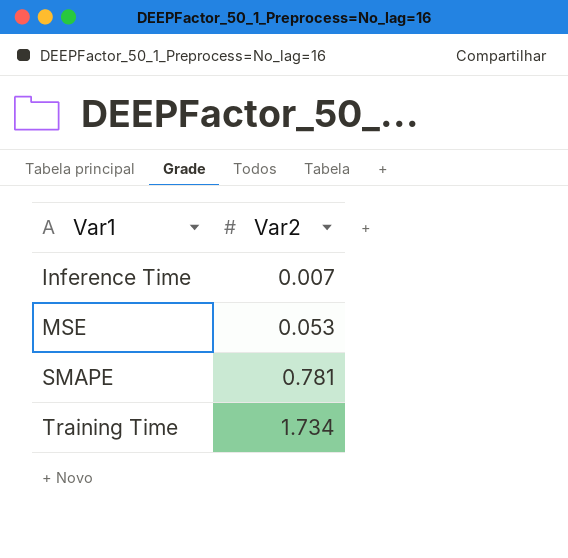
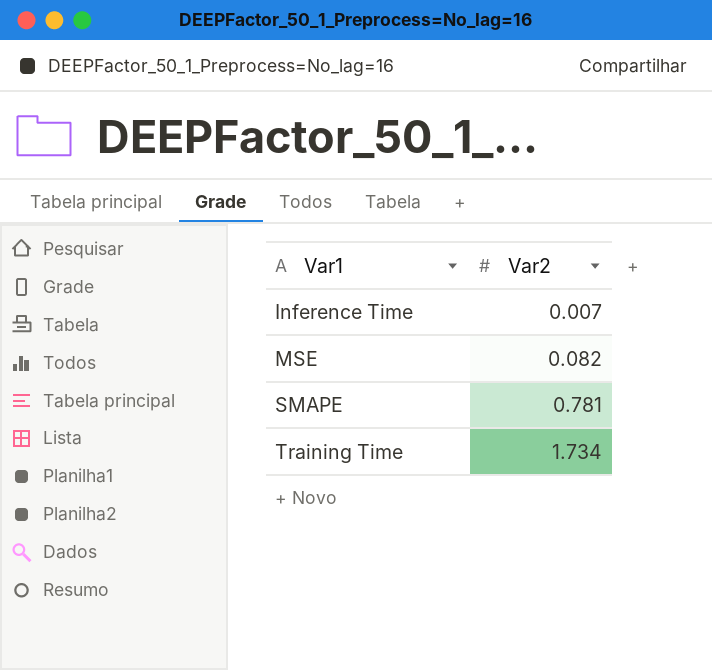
MSE | Var2: 0.053 -> 0.082

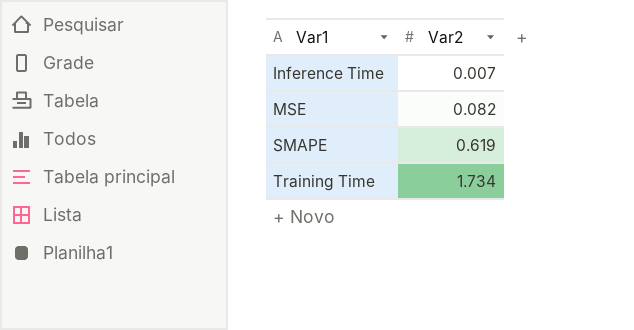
SMAPE | Var2: 0.781 -> 0.619

